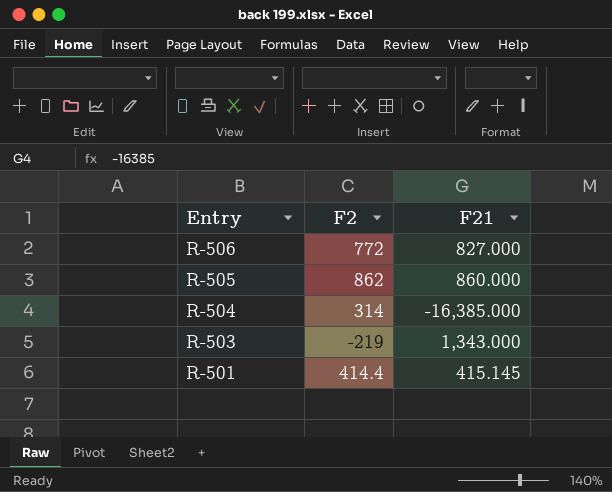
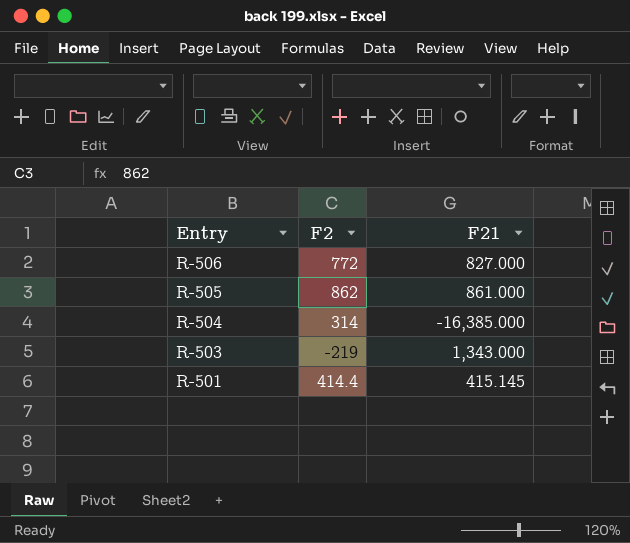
R-505 | F21: 860.000 -> 861.000

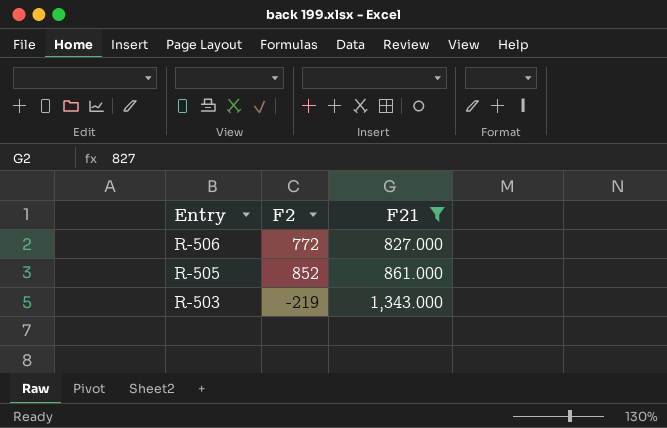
filter: none -> F21 >= 827.000
R-505 | F2: 862 -> 852

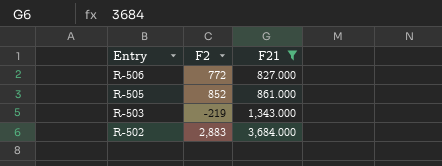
row R-502: none -> 2,883 | 3,684.000

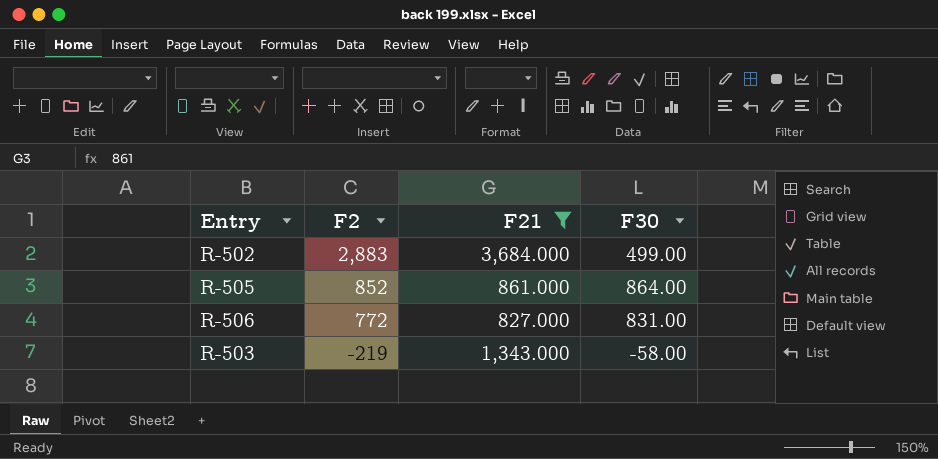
row order: Entry descending -> F2 descending
column F30 | position: none -> 4

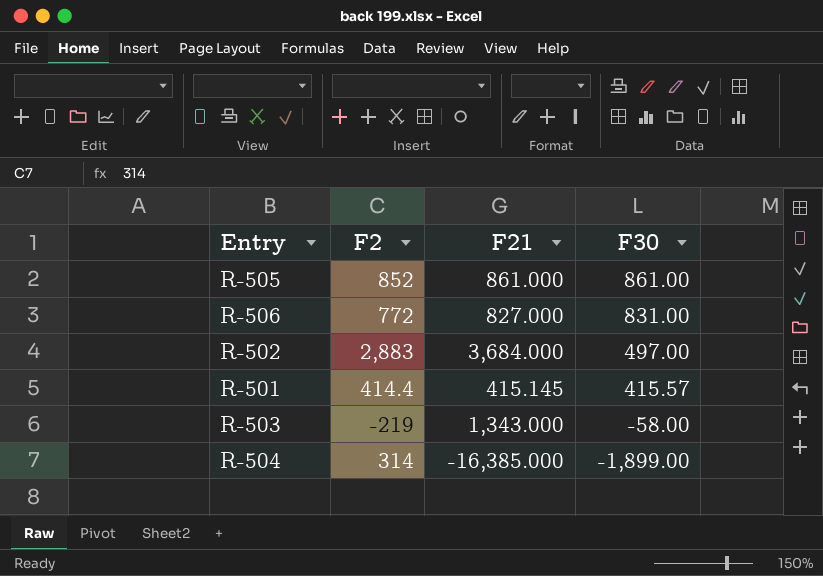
filter: F21 >= 827.000 -> none
row order: F2 descending -> F30 descending
R-505 | F30: 864.00 -> 861.00
R-502 | F30: 499.00 -> 497.00

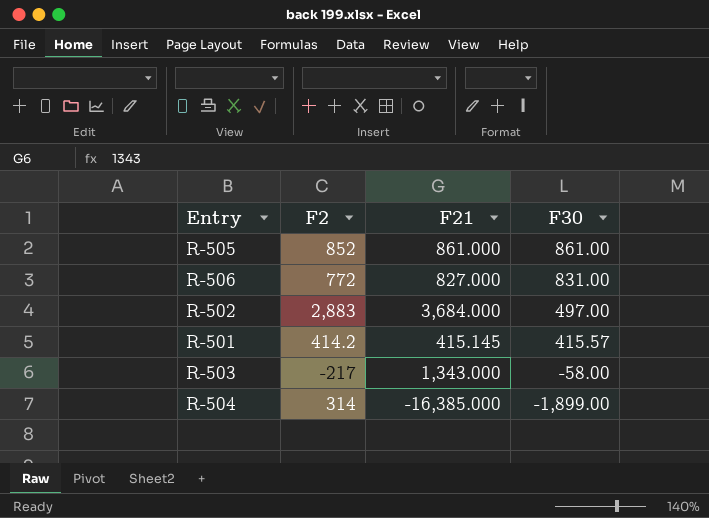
R-501 | F2: 414.4 -> 414.2
R-503 | F2: -219 -> -217

